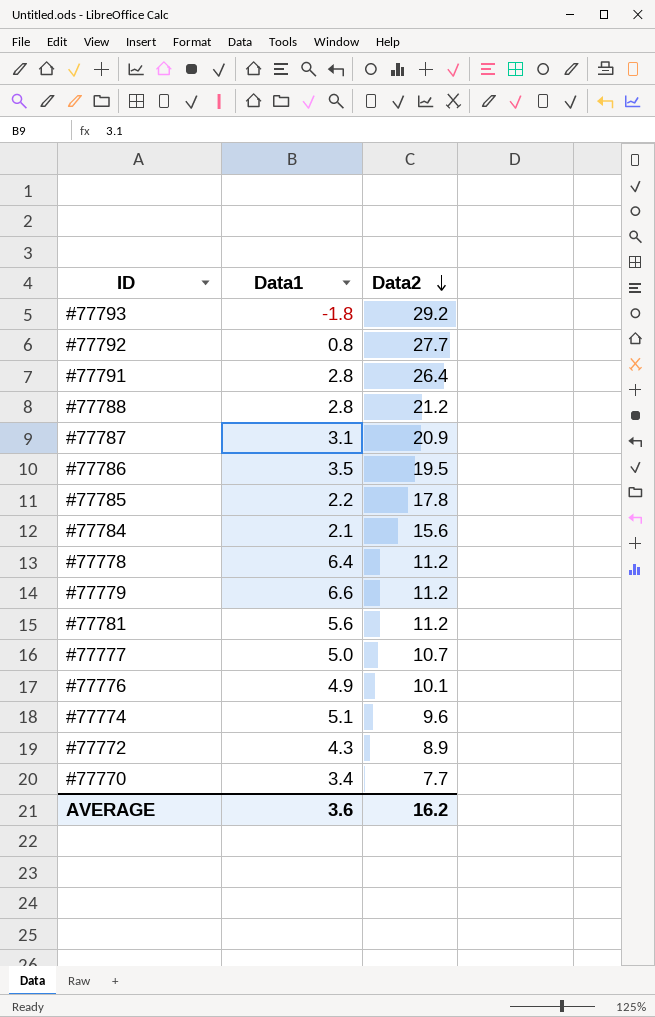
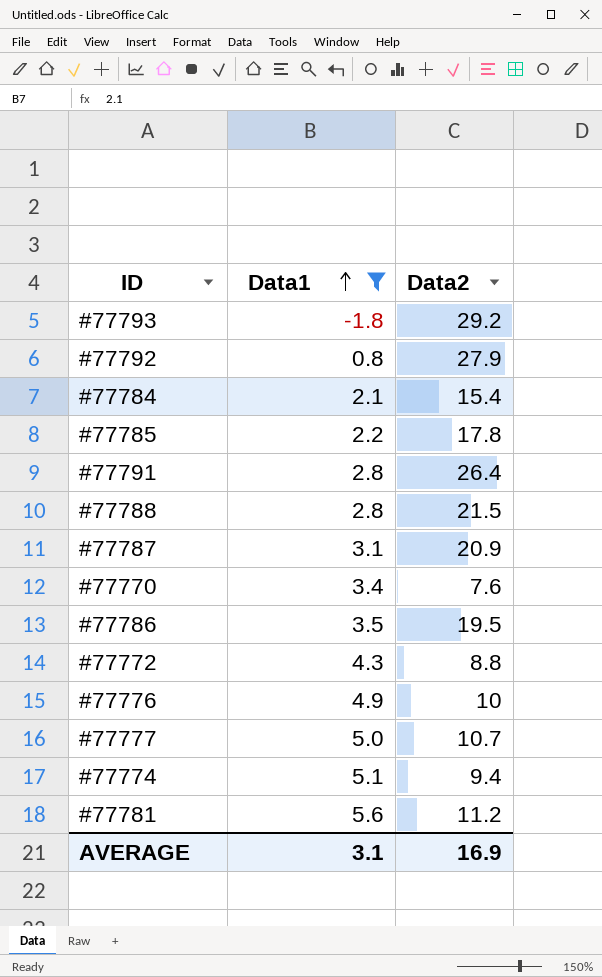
filter: none -> Data1 <= 5.6
row order: Data2 descending -> Data1 ascending
#77792 | Data2: 27.7 -> 27.9
#77784 | Data2: 15.6 -> 15.4
#77788 | Data2: 21.2 -> 21.5
#77770 | Data2: 7.7 -> 7.6
#77772 | Data2: 8.9 -> 8.8
#77776 | Data2: 10.1 -> 10
#77774 | Data2: 9.6 -> 9.4
AVERAGE | Data1: 3.6 -> 3.1
AVERAGE | Data2: 16.2 -> 16.9

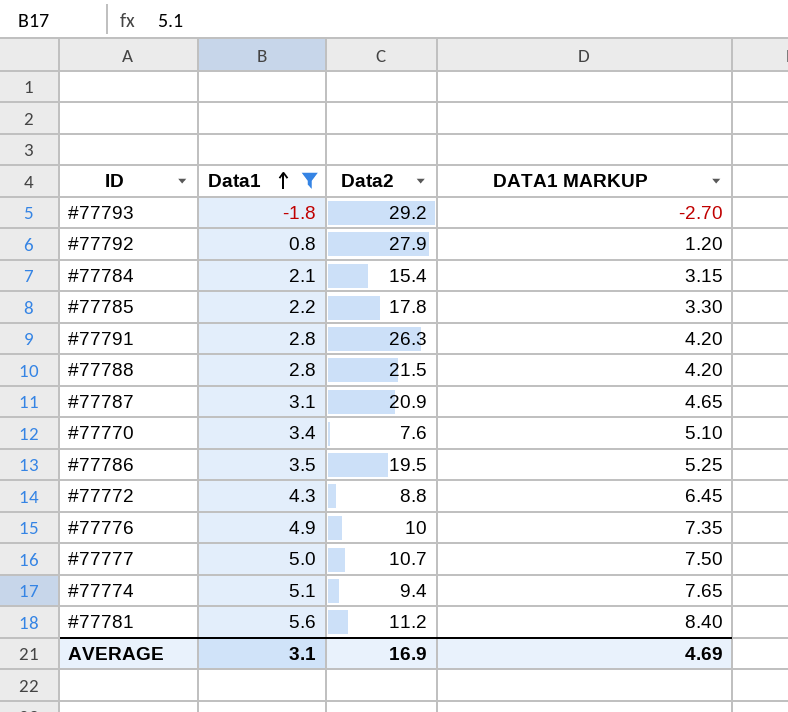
column DATA1 MARKUP | formula: none -> [Data1] * 1.5
#77791 | Data2: 26.4 -> 26.3

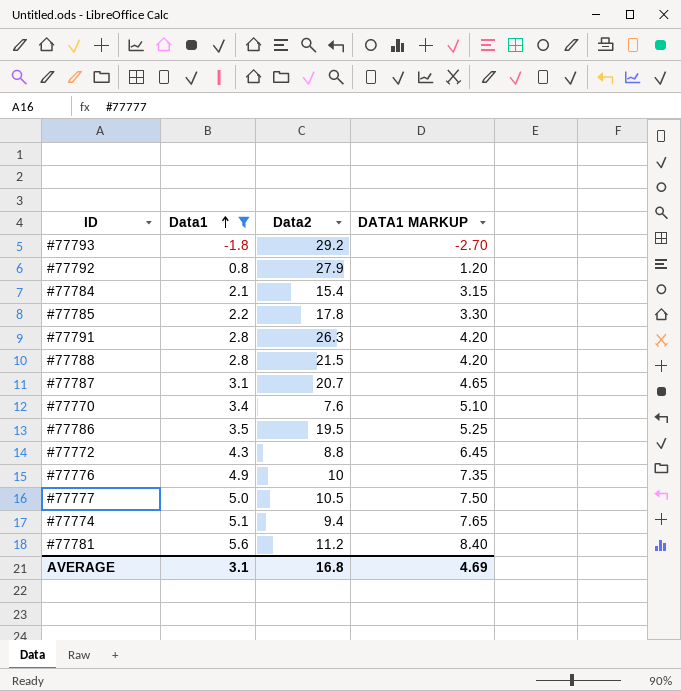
#77787 | Data2: 20.9 -> 20.7
#77777 | Data2: 10.7 -> 10.5
AVERAGE | Data2: 16.9 -> 16.8

